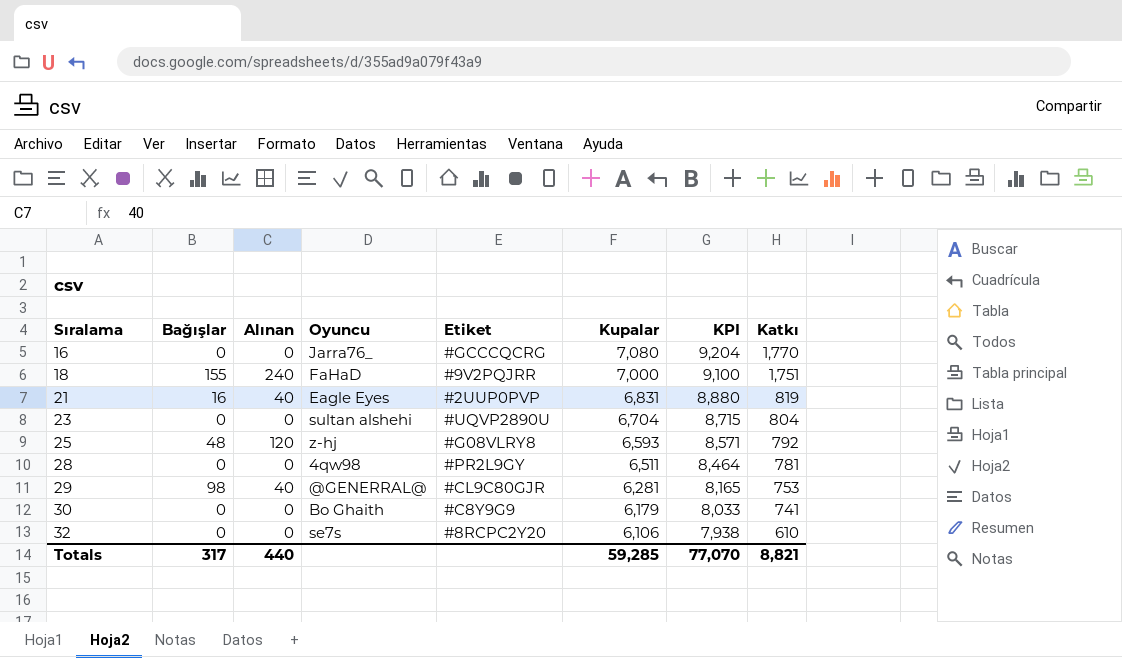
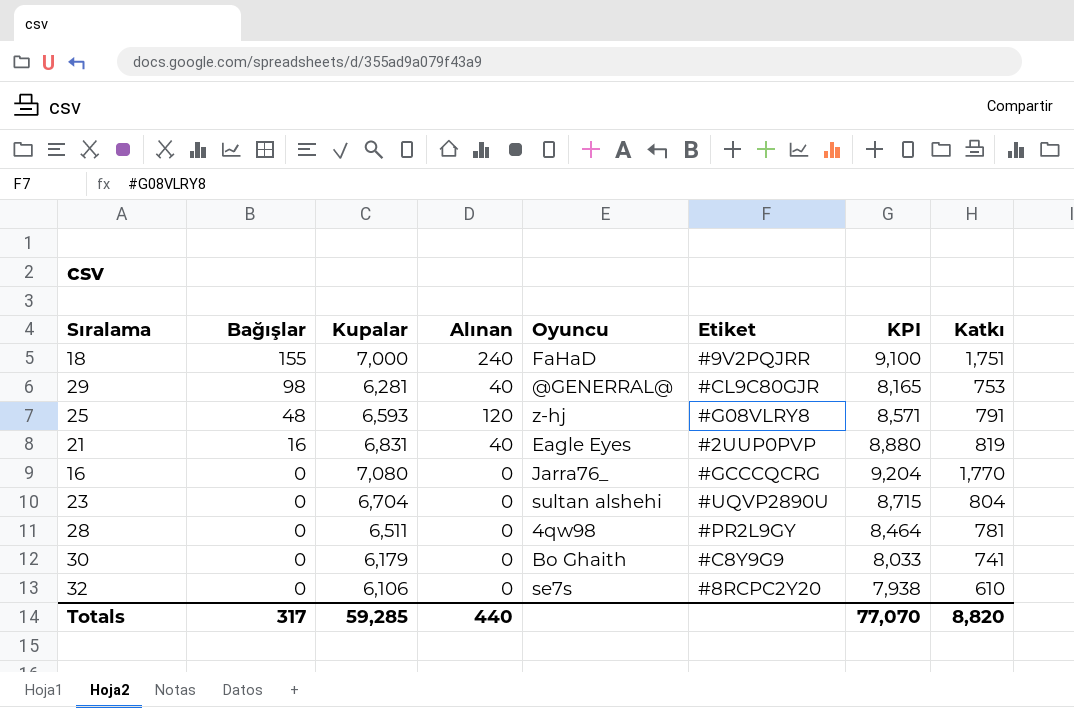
row order: Sıralama ascending -> Bağışlar descending
column Kupalar | position: 6 -> 3
25 | Katkı: 792 -> 791
Totals | Katkı: 8,821 -> 8,820

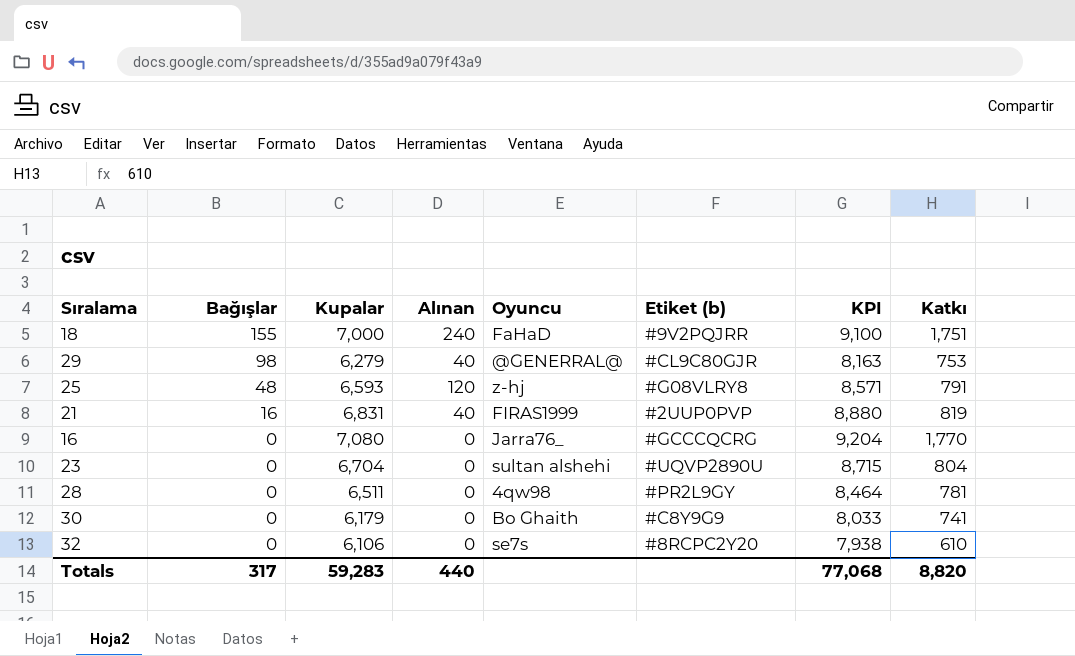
column name: Etiket -> Etiket (b)
29 | Kupalar: 6,281 -> 6,279
29 | KPI: 8,165 -> 8,163
21 | Oyuncu: Eagle Eyes -> FIRAS1999
Totals | Kupalar: 59,285 -> 59,283
Totals | KPI: 77,070 -> 77,068

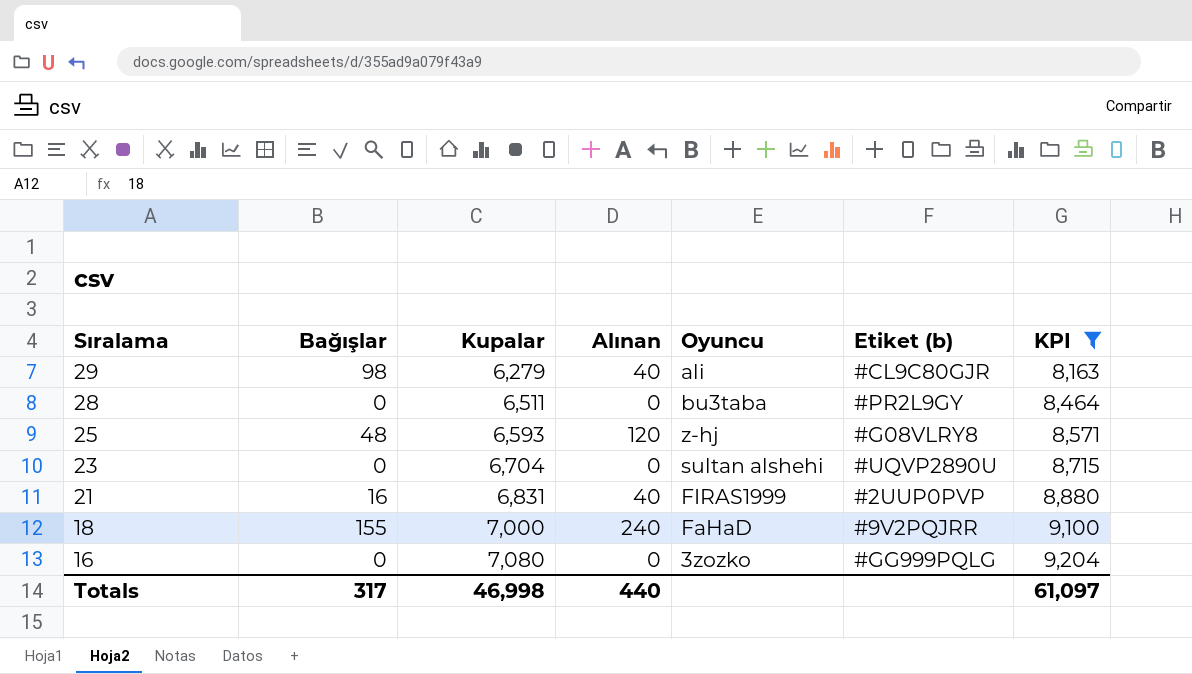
filter: none -> KPI >= 8,163
row order: Bağışlar descending -> Sıralama descending
column Katkı | position: 8 -> none
29 | Oyuncu: @GENERRAL@ -> ali
28 | Oyuncu: 4qw98 -> bu3taba
16 | Oyuncu: Jarra76_ -> 3zozko
16 | Etiket (b): #GCCCQCRG -> #GG999PQLG
Totals | Kupalar: 59,283 -> 46,998
Totals | KPI: 77,068 -> 61,097

